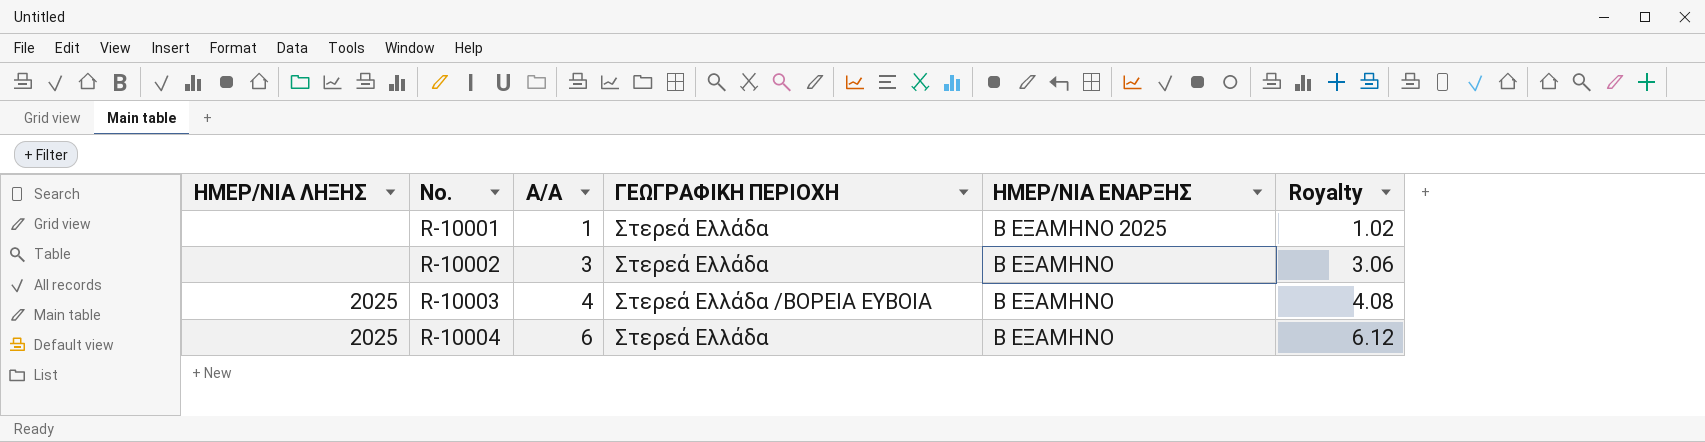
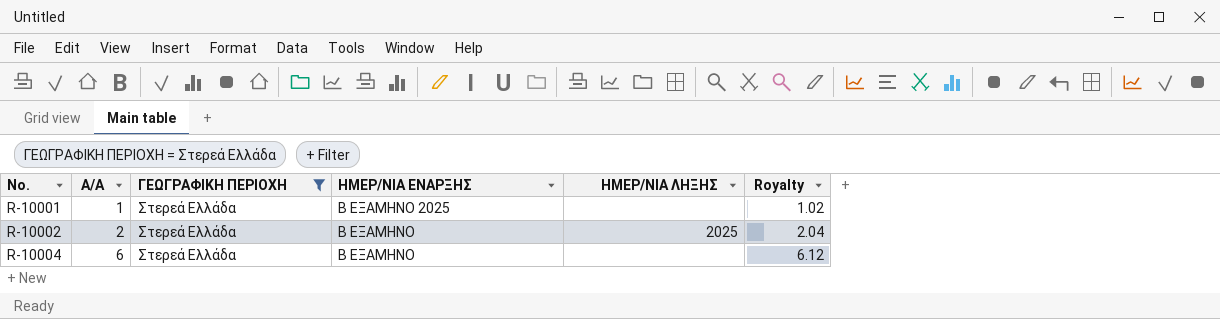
filter: none -> ΓΕΩΓΡΑΦΙΚΗ ΠΕΡΙΟΧΗ = Στερεά Ελλάδα
column ΗΜΕΡ/ΝΙΑ ΛΗΞΗΣ | position: 1 -> 5
R-10002 | Α/Α: 3 -> 2
R-10002 | ΗΜΕΡ/ΝΙΑ ΛΗΞΗΣ: none -> 2025
R-10002 | Royalty: 3.06 -> 2.04
R-10004 | ΗΜΕΡ/ΝΙΑ ΛΗΞΗΣ: 2025 -> none

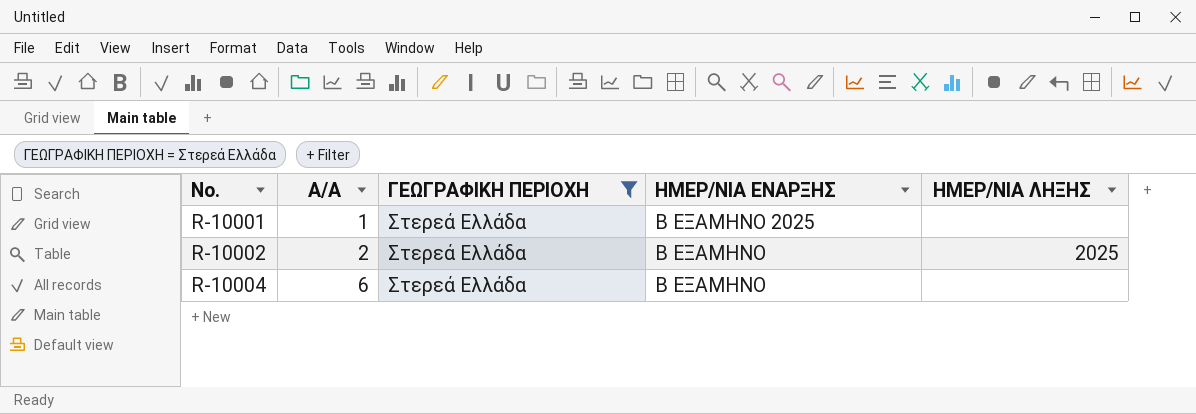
column Royalty | formula: [Α/Α] * 1.02 -> none

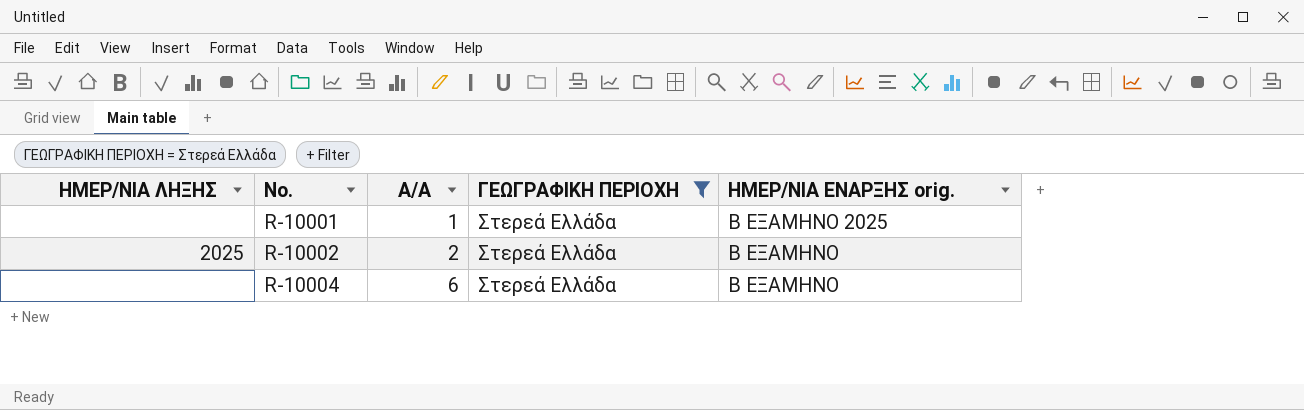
column ΗΜΕΡ/ΝΙΑ ΛΗΞΗΣ | position: 5 -> 1
column name: ΗΜΕΡ/ΝΙΑ ΕΝΑΡΞΗΣ -> ΗΜΕΡ/ΝΙΑ ΕΝΑΡΞΗΣ orig.

